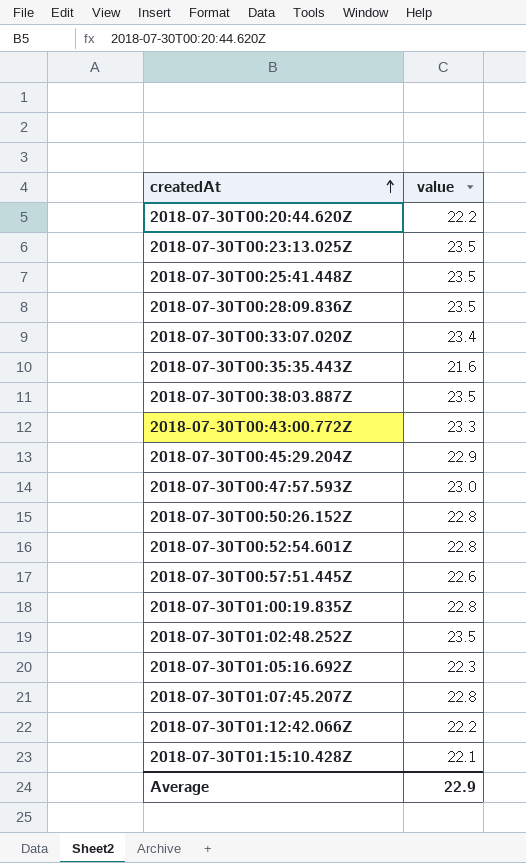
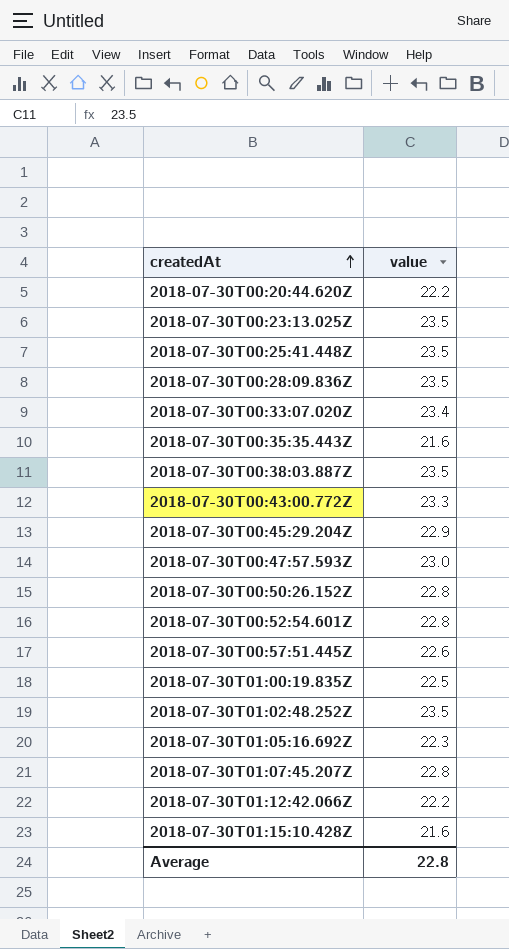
2018-07-30T01:00:19.835Z | value: 22.8 -> 22.5
2018-07-30T01:15:10.428Z | value: 22.1 -> 21.6
Average | value: 22.9 -> 22.8

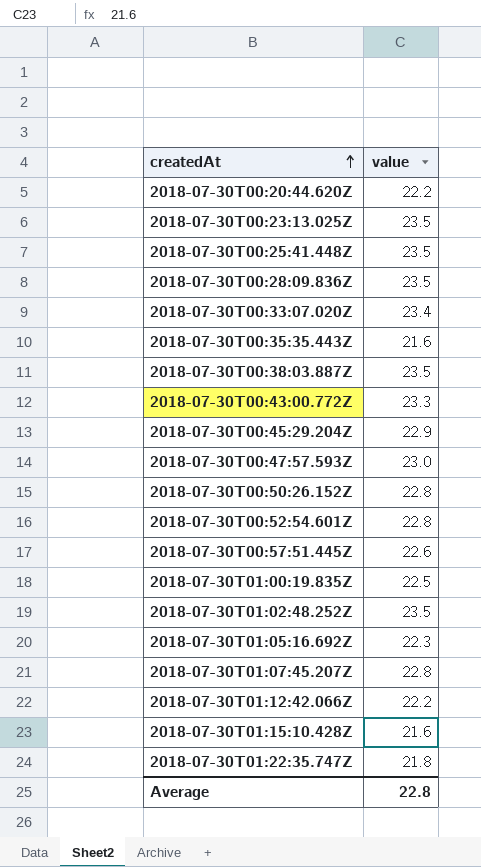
row 2018-07-30T01:22:35.747Z: none -> 21.8

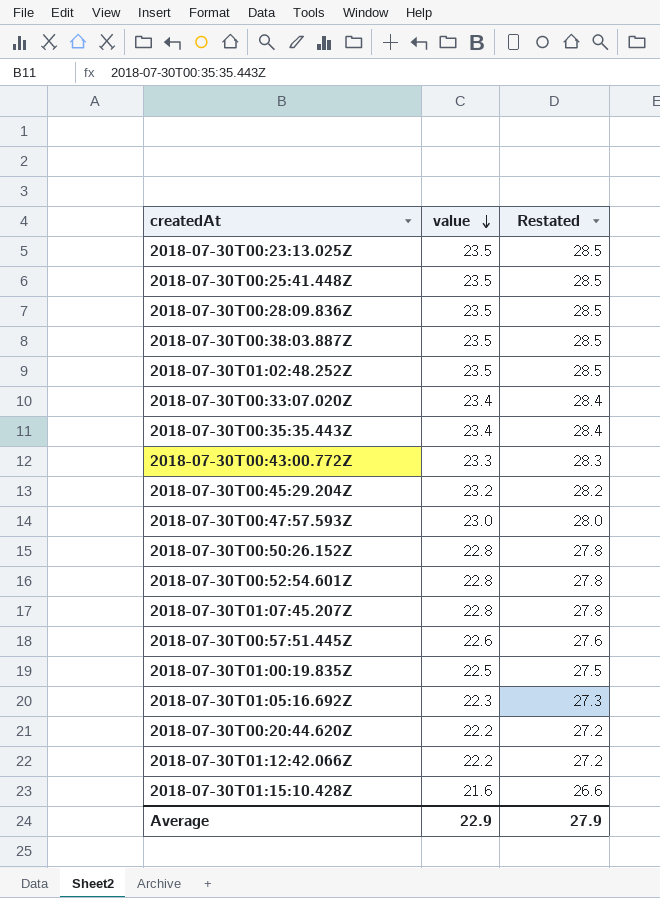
row order: createdAt ascending -> value descending
column Restated | formula: none -> [value] + 5
row 2018-07-30T01:22:35.747Z: 21.8 -> none
2018-07-30T00:35:35.443Z | value: 21.6 -> 23.4
2018-07-30T00:45:29.204Z | value: 22.9 -> 23.2
Average | value: 22.8 -> 22.9

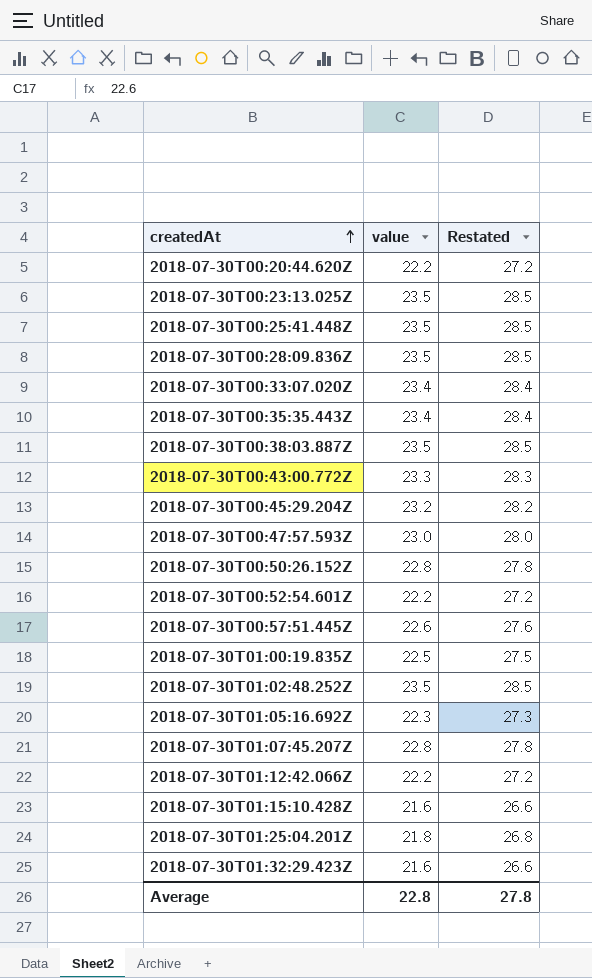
row order: value descending -> createdAt ascending
2018-07-30T00:52:54.601Z | value: 22.8 -> 22.2
2018-07-30T00:52:54.601Z | Restated: 27.8 -> 27.2
row 2018-07-30T01:25:04.201Z: none -> 21.8 | 26.8
row 2018-07-30T01:32:29.423Z: none -> 21.6 | 26.6
Average | value: 22.9 -> 22.8
Average | Restated: 27.9 -> 27.8

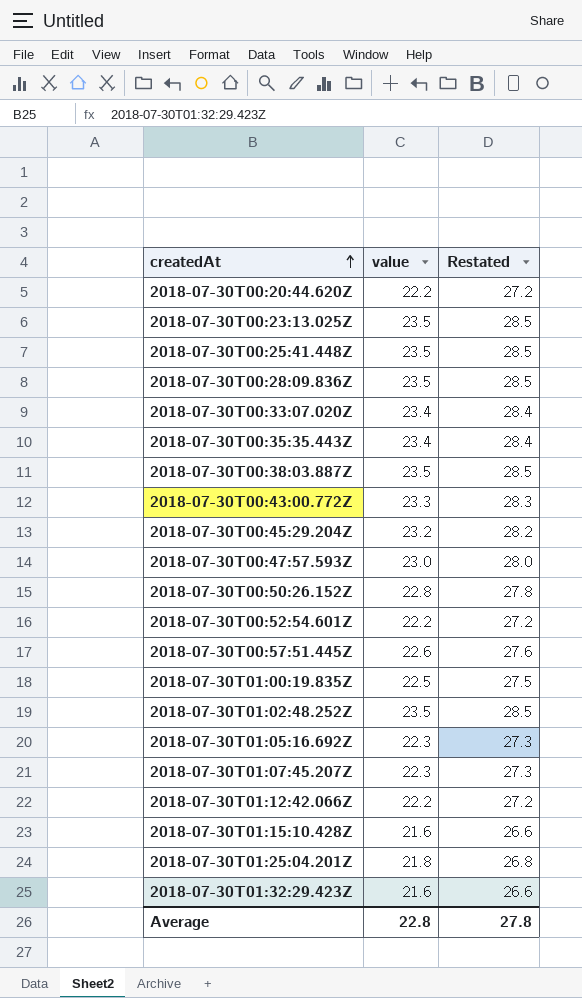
2018-07-30T01:07:45.207Z | value: 22.8 -> 22.3
2018-07-30T01:07:45.207Z | Restated: 27.8 -> 27.3

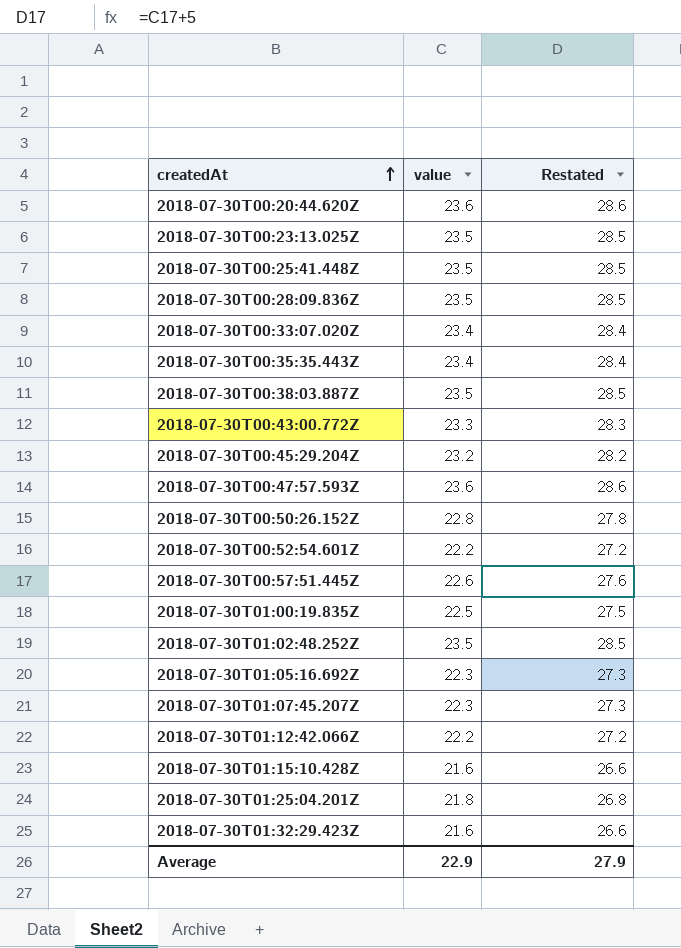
2018-07-30T00:20:44.620Z | value: 22.2 -> 23.6
2018-07-30T00:20:44.620Z | Restated: 27.2 -> 28.6
2018-07-30T00:47:57.593Z | value: 23.0 -> 23.6
2018-07-30T00:47:57.593Z | Restated: 28.0 -> 28.6
Average | value: 22.8 -> 22.9
Average | Restated: 27.8 -> 27.9

